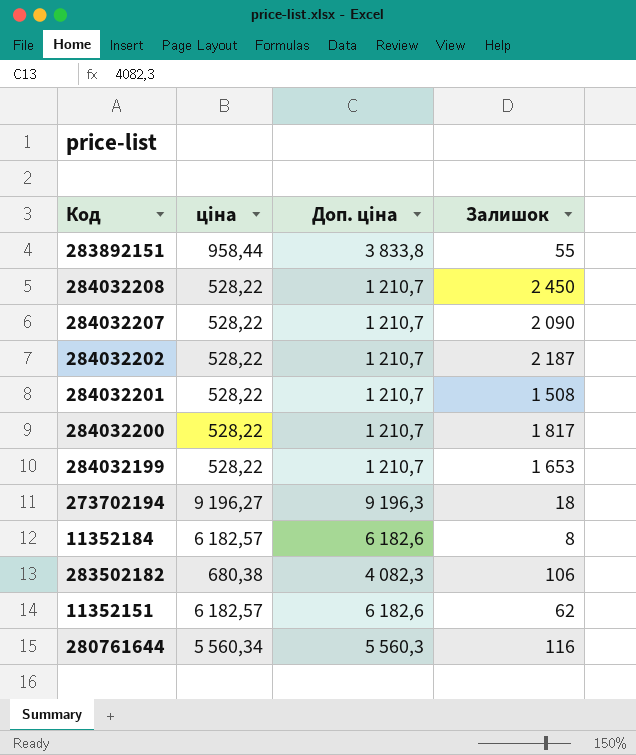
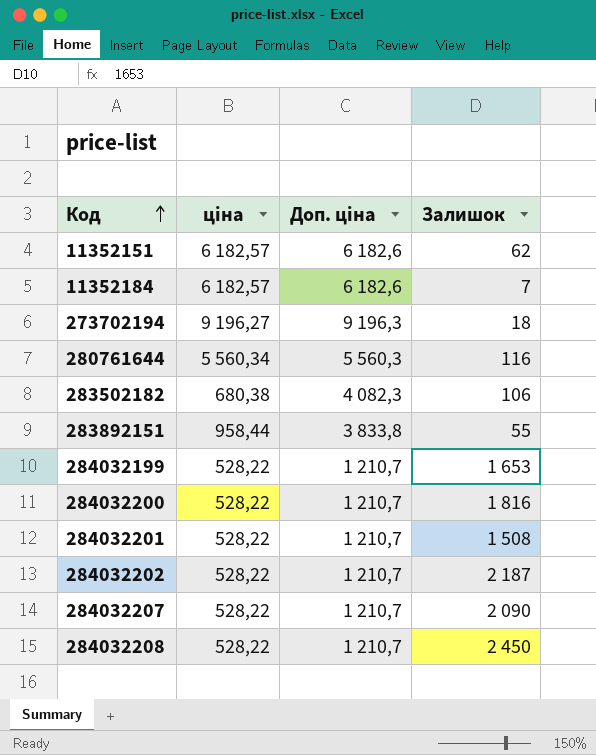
row order: none -> Код ascending
11352184 | Залишок: 8 -> 7
284032200 | Залишок: 1 817 -> 1 816

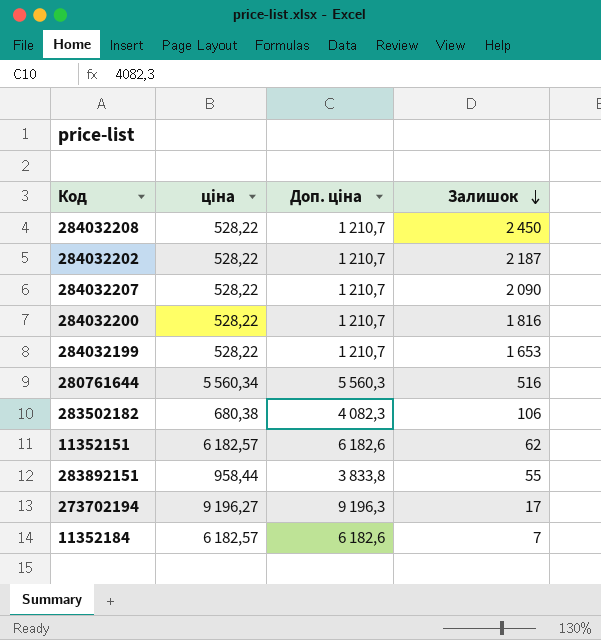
row order: Код ascending -> Залишок descending
row 284032201: 528,22 | 1 210,7 | 1 508 -> none
280761644 | Залишок: 116 -> 516
273702194 | Залишок: 18 -> 17

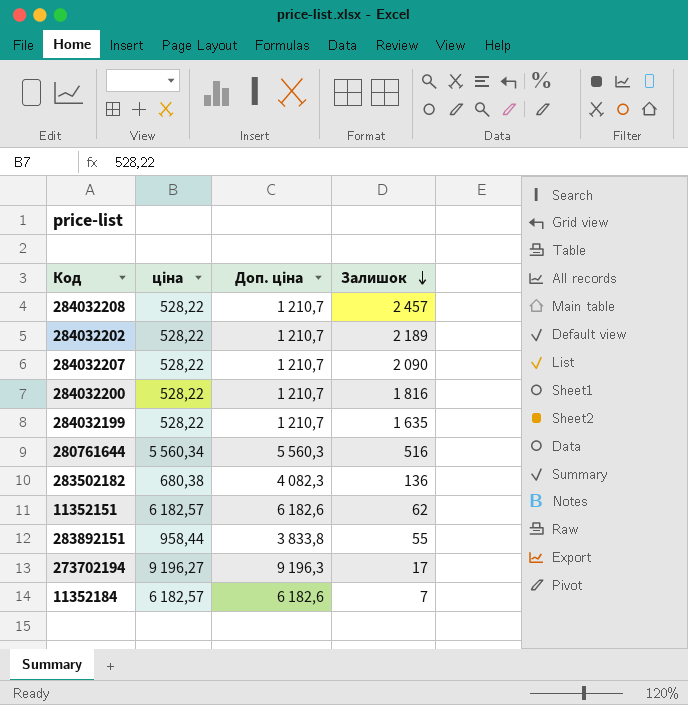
284032208 | Залишок: 2 450 -> 2 457
284032202 | Залишок: 2 187 -> 2 189
284032199 | Залишок: 1 653 -> 1 635
283502182 | Залишок: 106 -> 136

